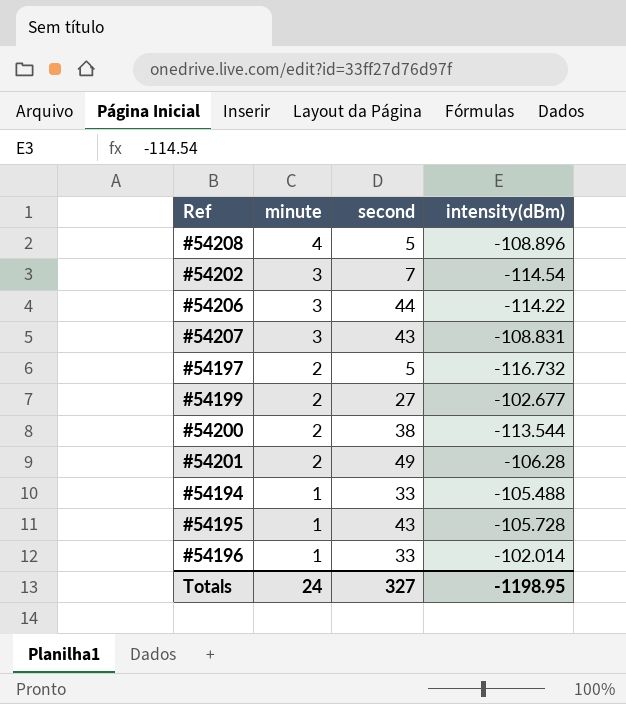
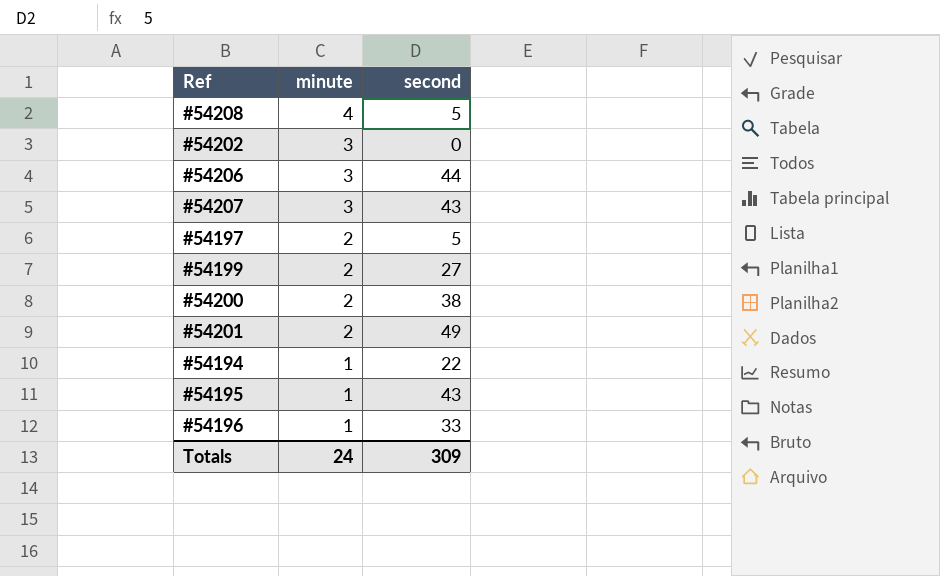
column intensity(dBm) | position: 4 -> none
#54202 | second: 7 -> 0
#54194 | second: 33 -> 22
Totals | second: 327 -> 309

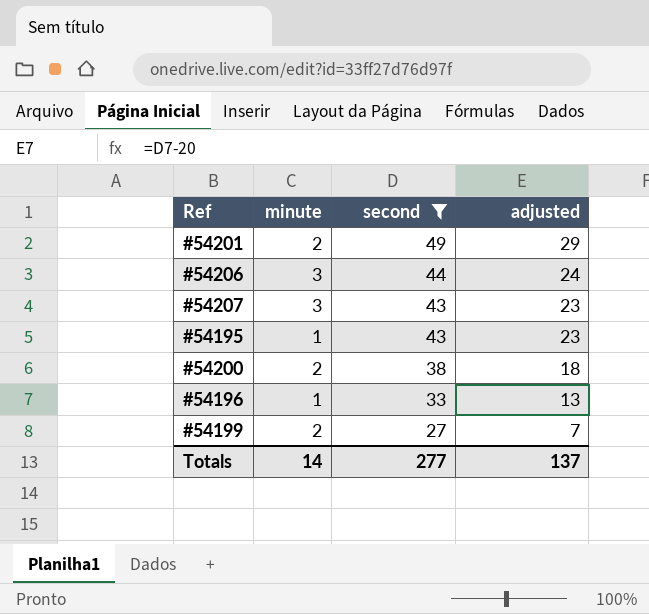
filter: none -> second >= 27
row order: minute descending -> second descending
column adjusted | formula: none -> [second] - 20
Totals | minute: 24 -> 14
Totals | second: 309 -> 277

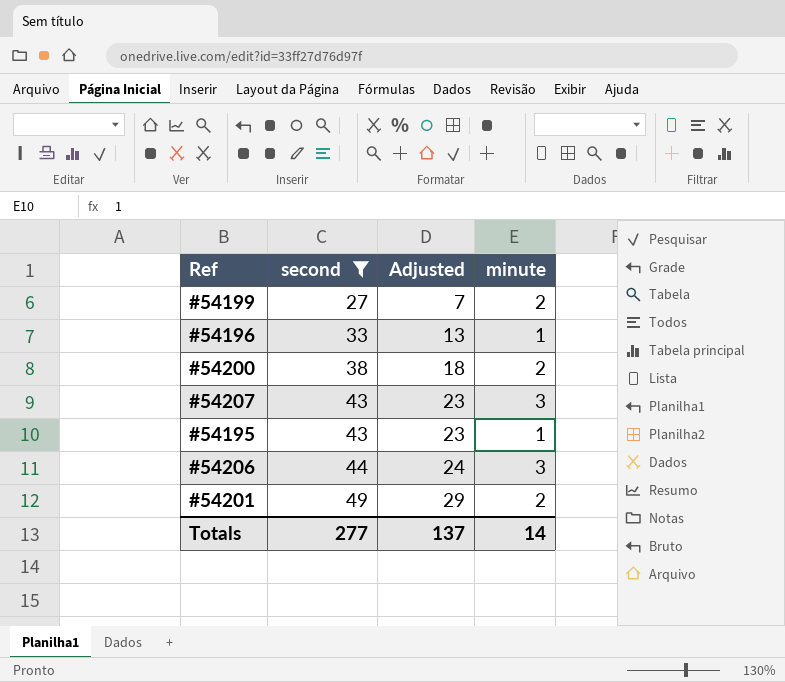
row order: second descending -> second ascending
column name: adjusted -> Adjusted
column minute | position: 2 -> 4

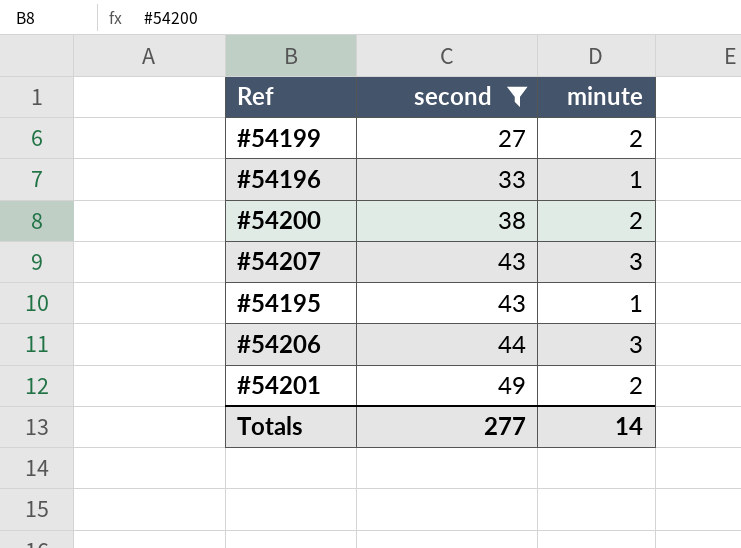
column Adjusted | formula: [second] - 20 -> none

